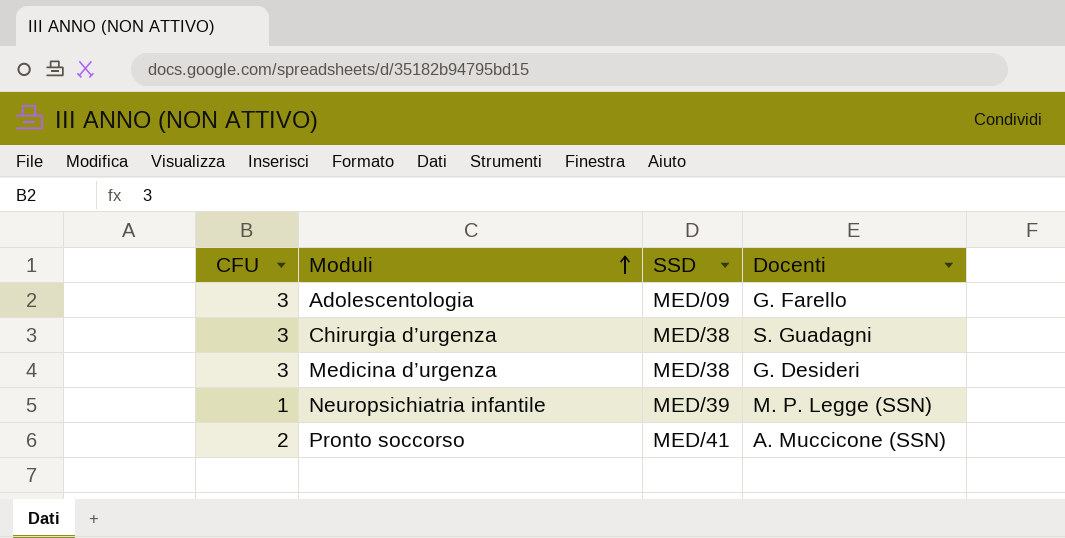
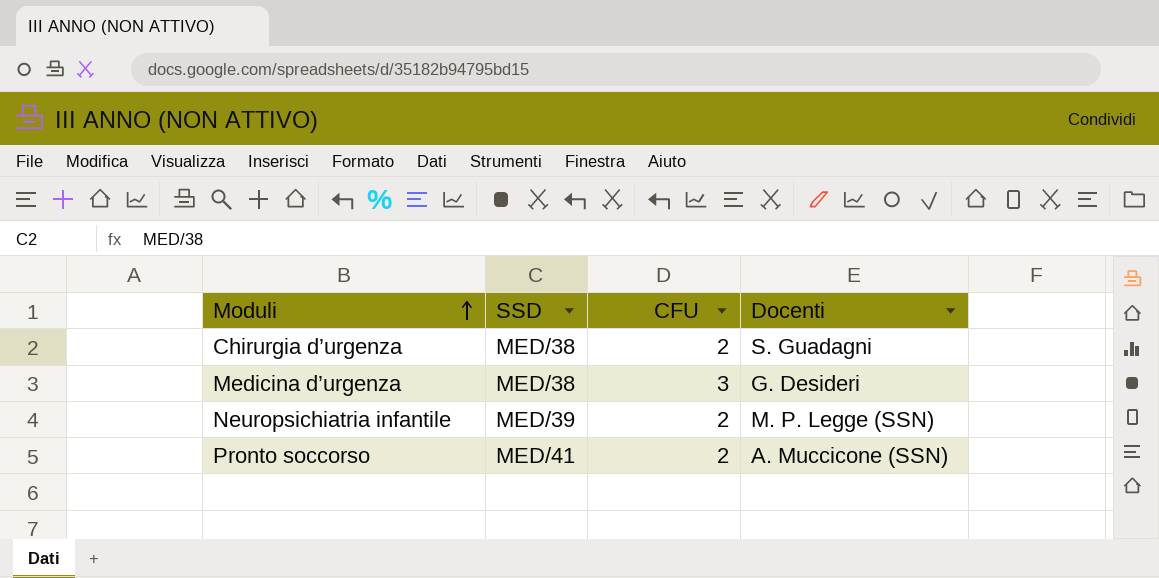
column CFU | position: 1 -> 3
row Adolescentologia: 3 | MED/09 | G. Farello -> none
Chirurgia d’urgenza | CFU: 3 -> 2
Neuropsichiatria infantile | CFU: 1 -> 2

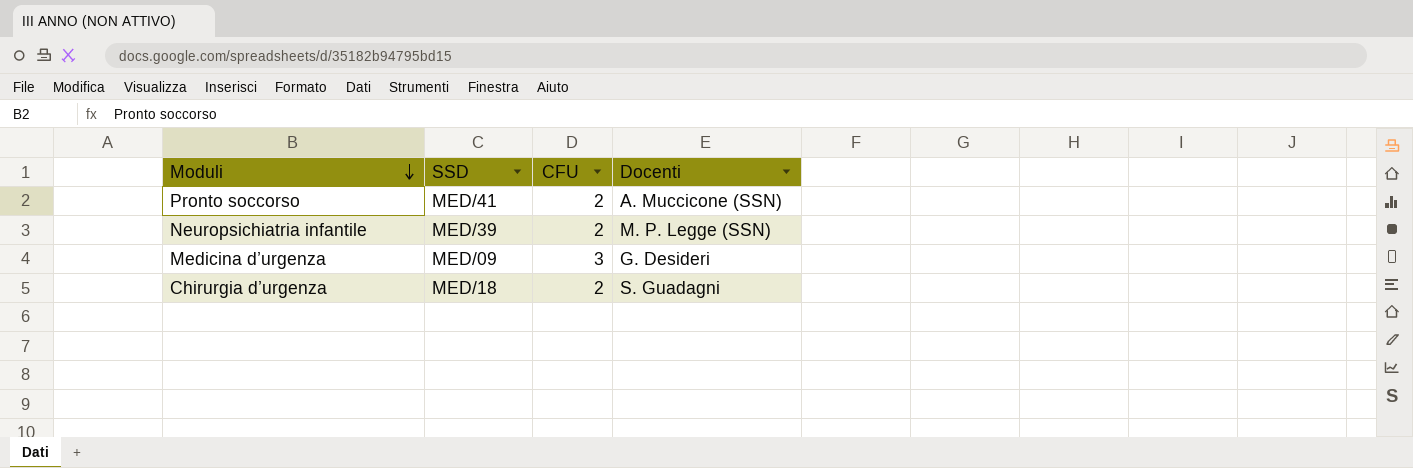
row order: Moduli ascending -> Moduli descending
Medicina d’urgenza | SSD: MED/38 -> MED/09
Chirurgia d’urgenza | SSD: MED/38 -> MED/18

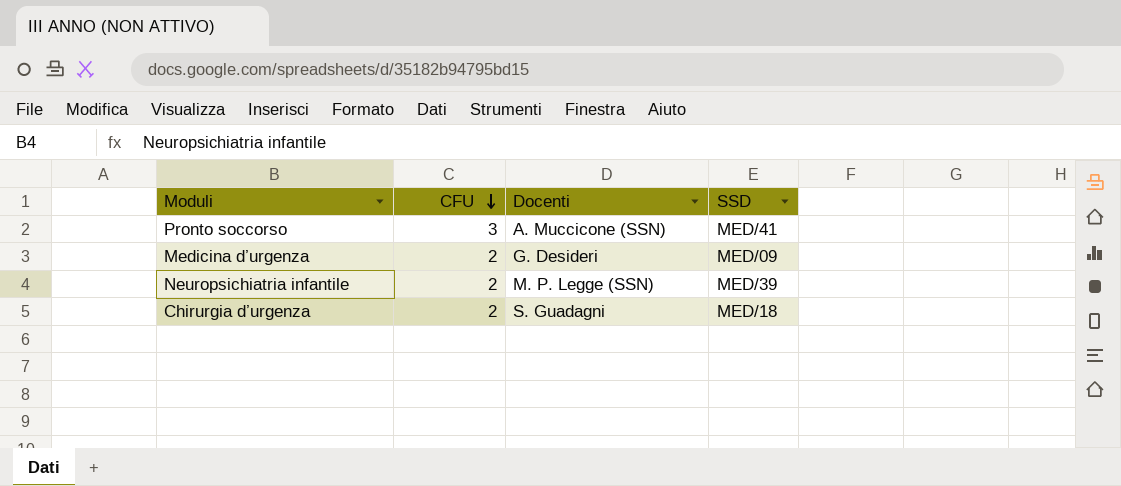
row order: Moduli descending -> CFU descending
column SSD | position: 2 -> 4
Pronto soccorso | CFU: 2 -> 3
Medicina d’urgenza | CFU: 3 -> 2

